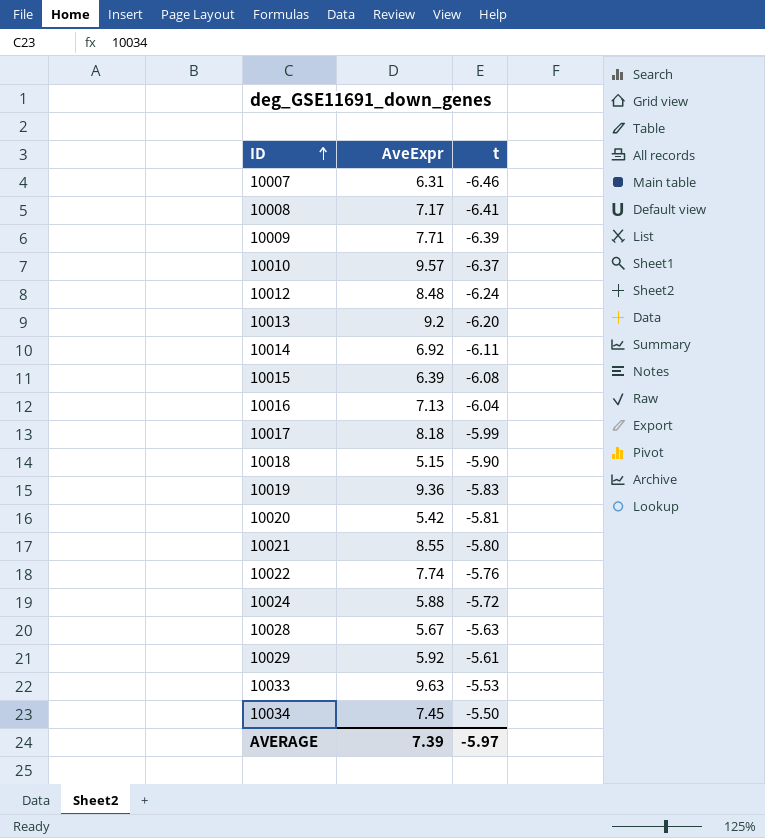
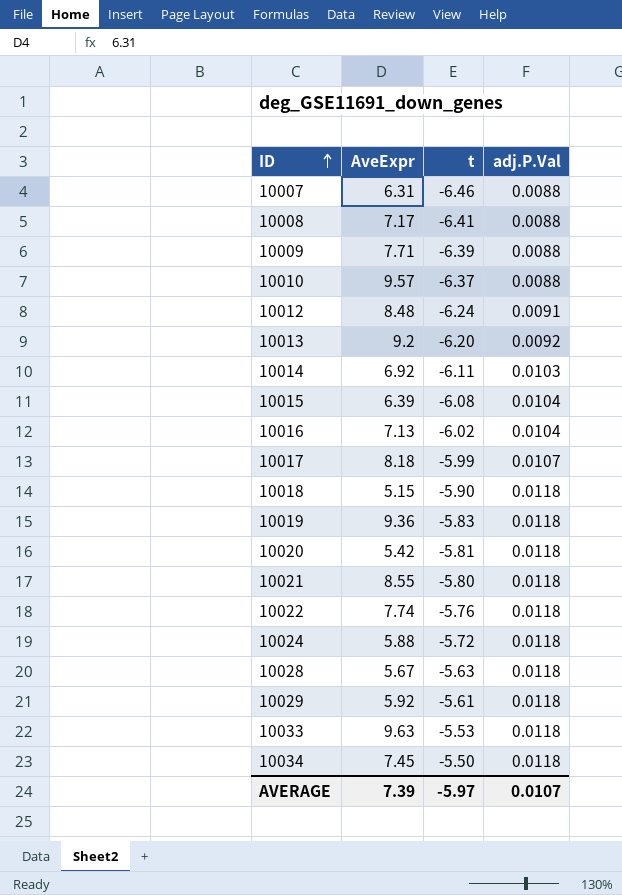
column adj.P.Val | position: none -> 4
10016 | t: -6.04 -> -6.02

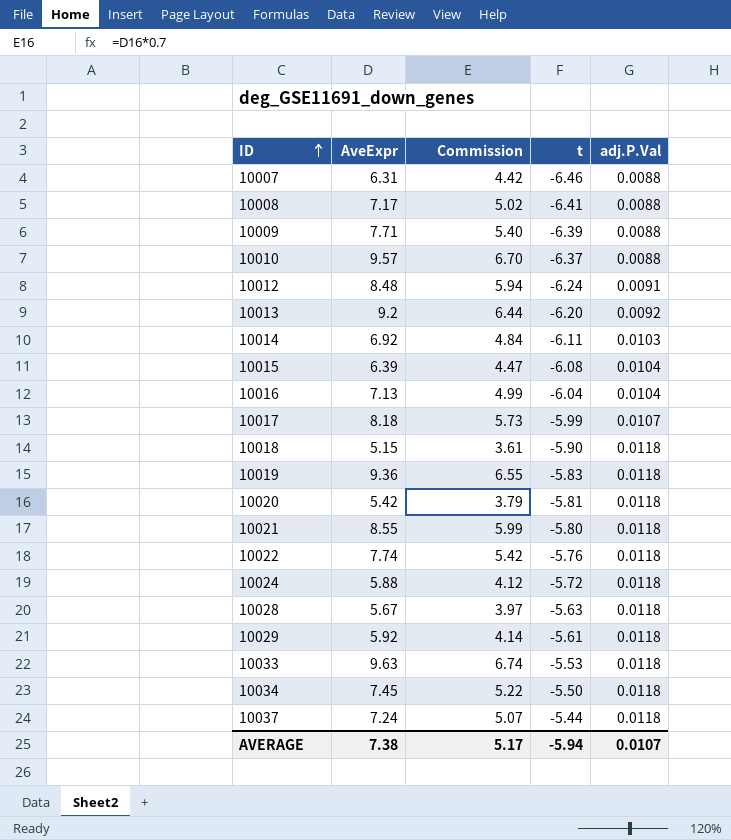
column Commission | formula: none -> [AveExpr] * 0.7
10016 | t: -6.02 -> -6.04
row 10037: none -> 7.24 | 5.07 | -5.44 | 0.0118
AVERAGE | AveExpr: 7.39 -> 7.38
AVERAGE | t: -5.97 -> -5.94

